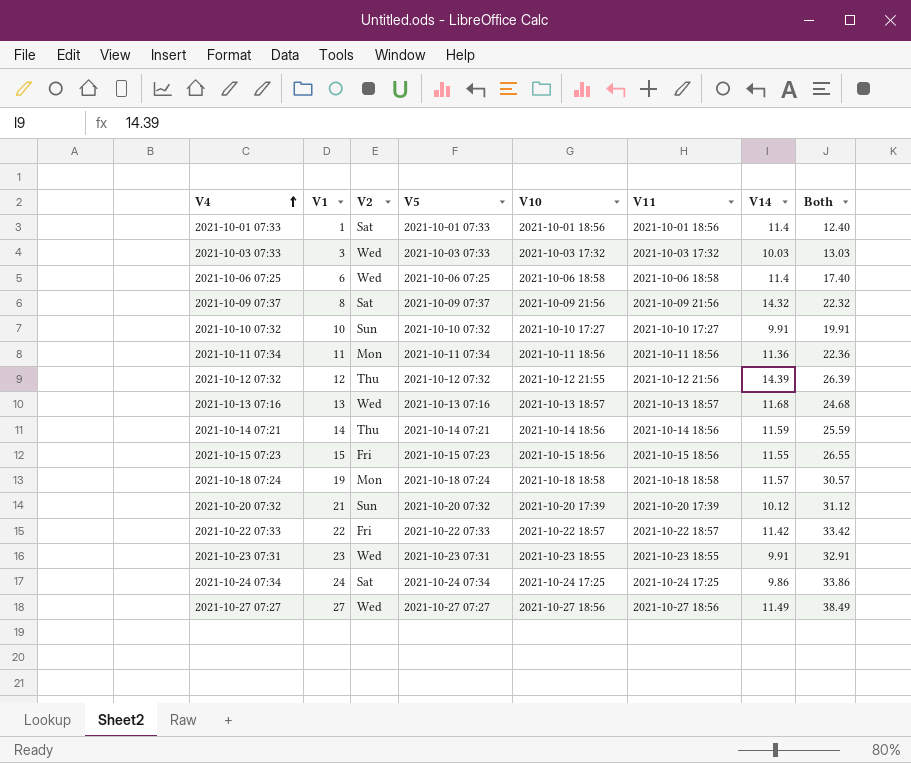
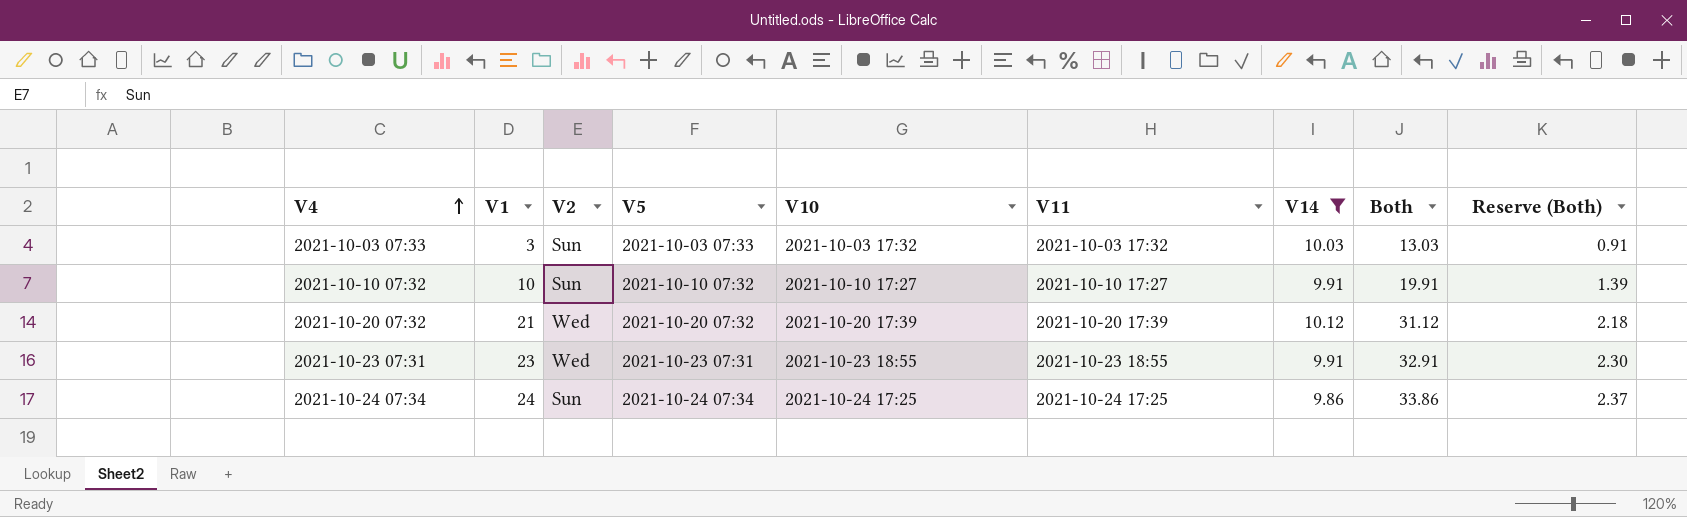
filter: none -> V14 <= 10.12
column Reserve (Both) | formula: none -> [Both] * 0.07
2021-10-03 07:33 | V2: Wed -> Sun
2021-10-20 07:32 | V2: Sun -> Wed
2021-10-24 07:34 | V2: Sat -> Sun

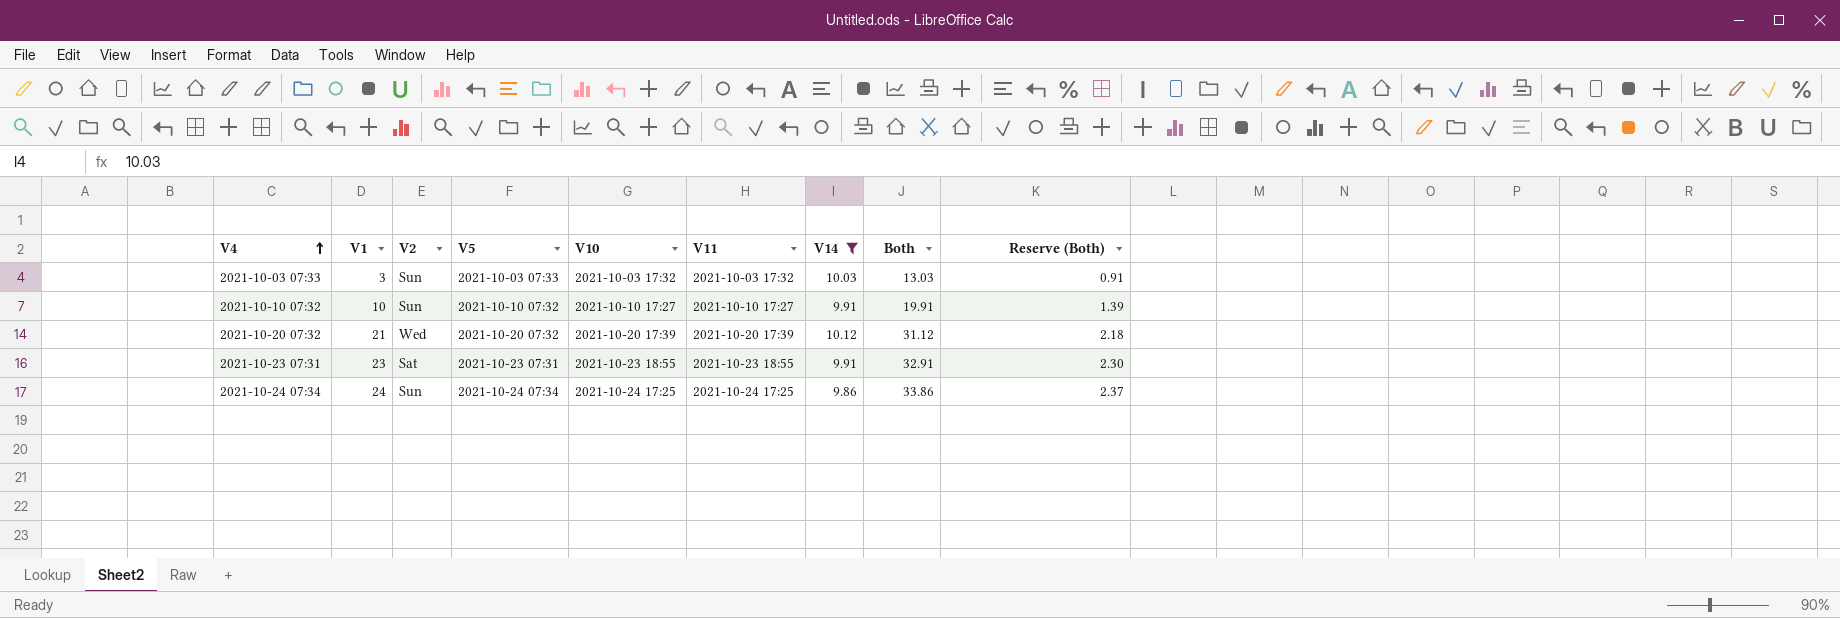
2021-10-23 07:31 | V2: Wed -> Sat

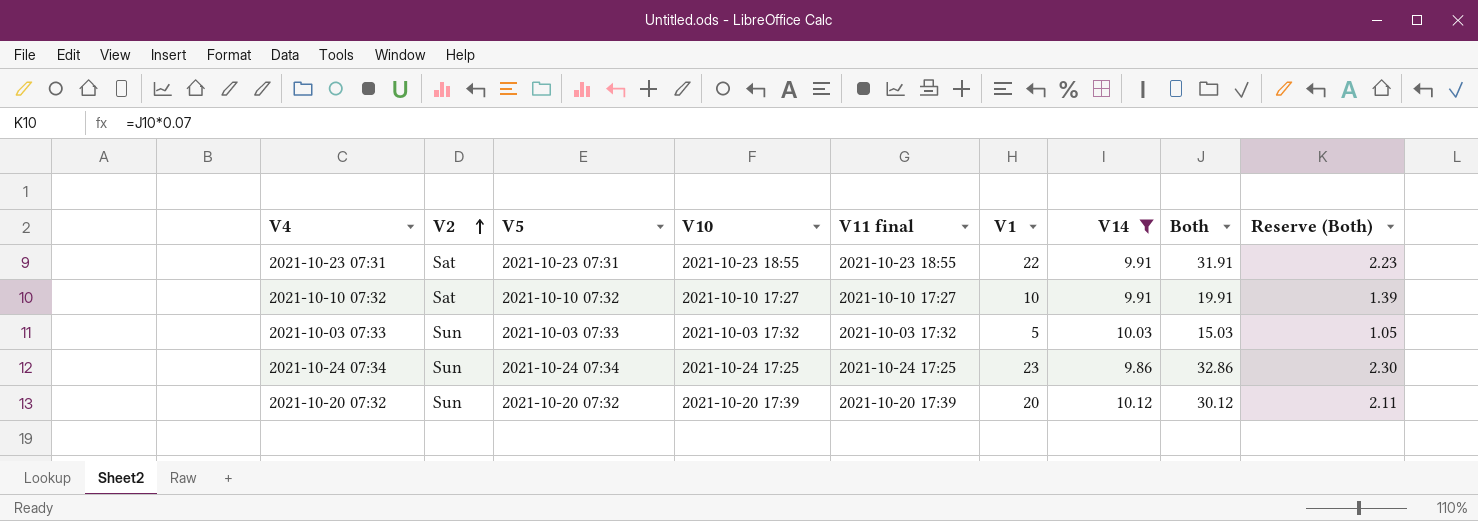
row order: V4 ascending -> V2 ascending
column name: V11 -> V11 final
column V1 | position: 2 -> 6
2021-10-23 07:31 | V1: 23 -> 22
2021-10-23 07:31 | Both: 32.91 -> 31.91
2021-10-23 07:31 | Reserve (Both): 2.30 -> 2.23
2021-10-10 07:32 | V2: Sun -> Sat
2021-10-03 07:33 | V1: 3 -> 5
2021-10-03 07:33 | Both: 13.03 -> 15.03
2021-10-03 07:33 | Reserve (Both): 0.91 -> 1.05
2021-10-24 07:34 | V1: 24 -> 23
2021-10-24 07:34 | Both: 33.86 -> 32.86
2021-10-24 07:34 | Reserve (Both): 2.37 -> 2.30
2021-10-20 07:32 | V2: Wed -> Sun
2021-10-20 07:32 | V1: 21 -> 20
2021-10-20 07:32 | Both: 31.12 -> 30.12
2021-10-20 07:32 | Reserve (Both): 2.18 -> 2.11

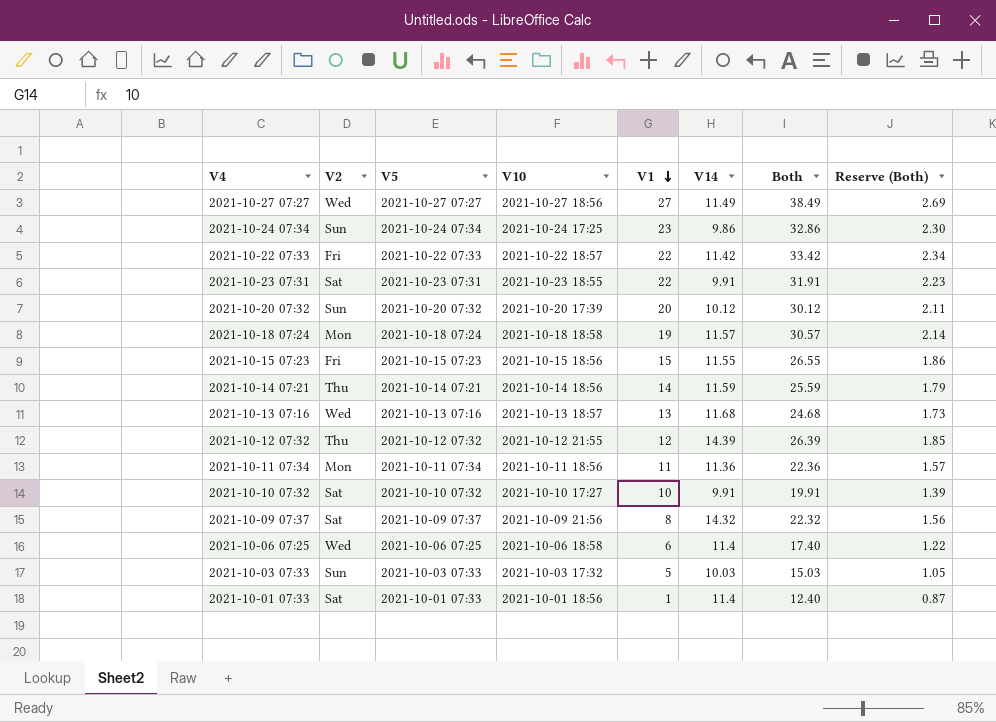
filter: V14 <= 10.12 -> none
row order: V2 ascending -> V1 descending
column V11 final | position: 5 -> none

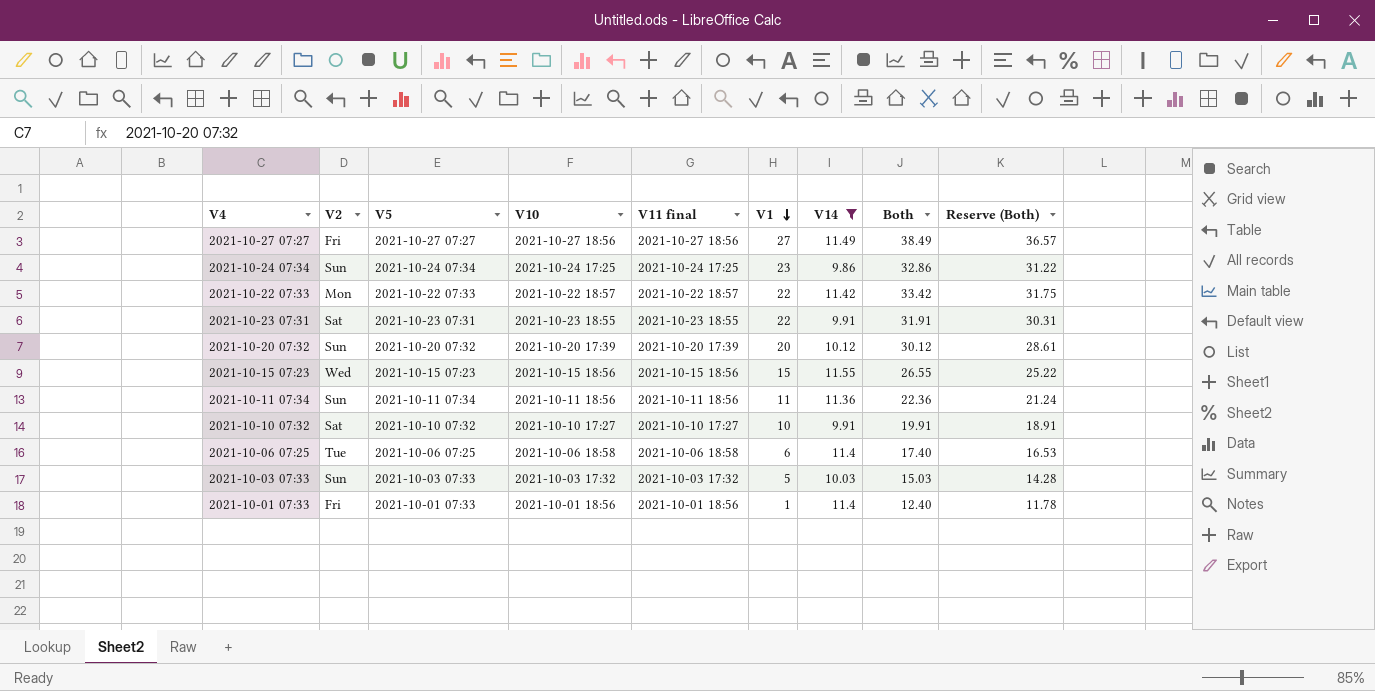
filter: none -> V14 <= 11.55
column V11 final | position: none -> 5
column Reserve (Both) | formula: [Both] * 0.07 -> [Both] * 0.95
2021-10-27 07:27 | V2: Wed -> Fri
2021-10-22 07:33 | V2: Fri -> Mon
2021-10-15 07:23 | V2: Fri -> Wed
2021-10-11 07:34 | V2: Mon -> Sun
2021-10-06 07:25 | V2: Wed -> Tue
2021-10-01 07:33 | V2: Sat -> Fri

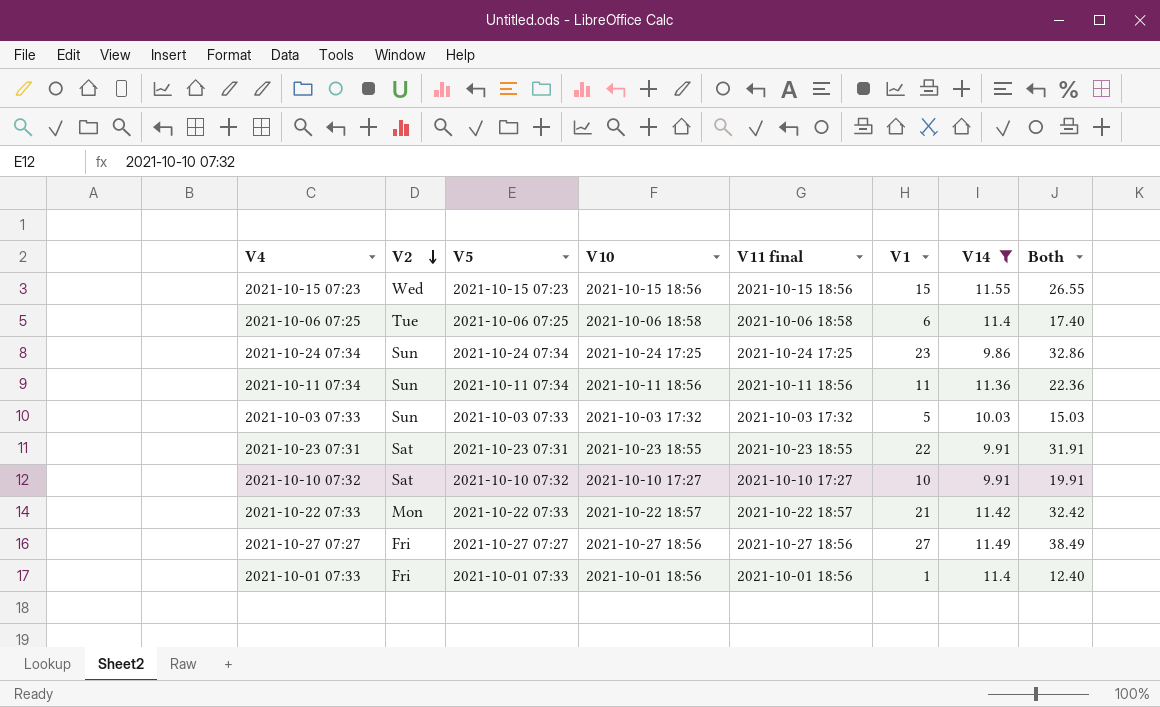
row order: V1 descending -> V2 descending
column Reserve (Both) | formula: [Both] * 0.95 -> none
row 2021-10-20 07:32: Sun | 2021-10-20 07:32 | 2021-10-20 17:39 | 2021-10-20 17:39 | 20 | 10.12 | 30.12 | 28.61 -> none
2021-10-22 07:33 | V1: 22 -> 21
2021-10-22 07:33 | Both: 33.42 -> 32.42

